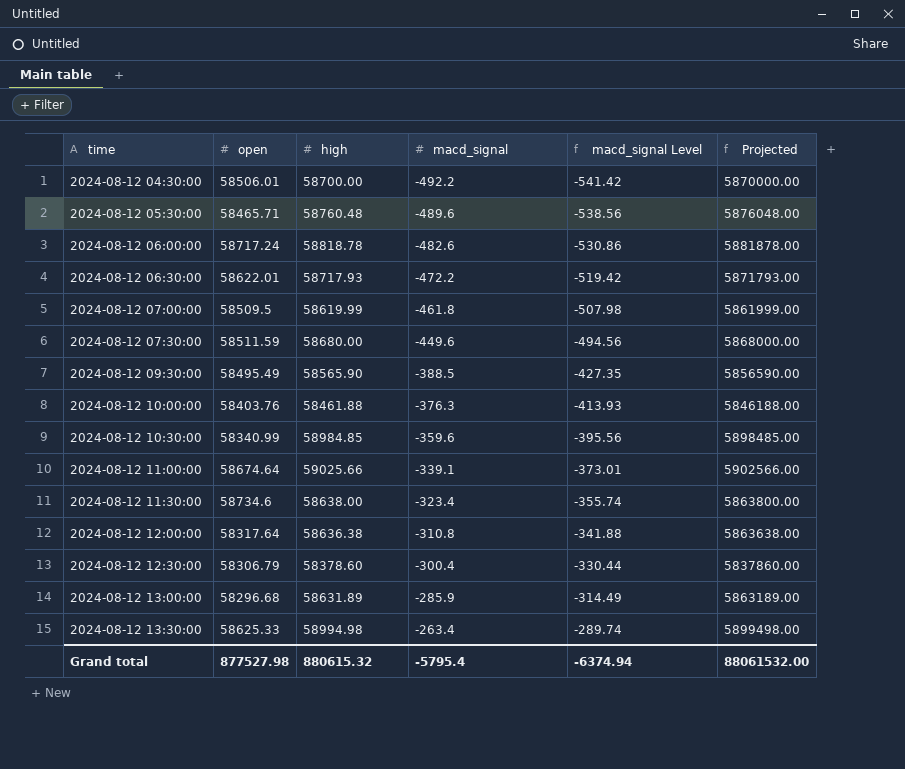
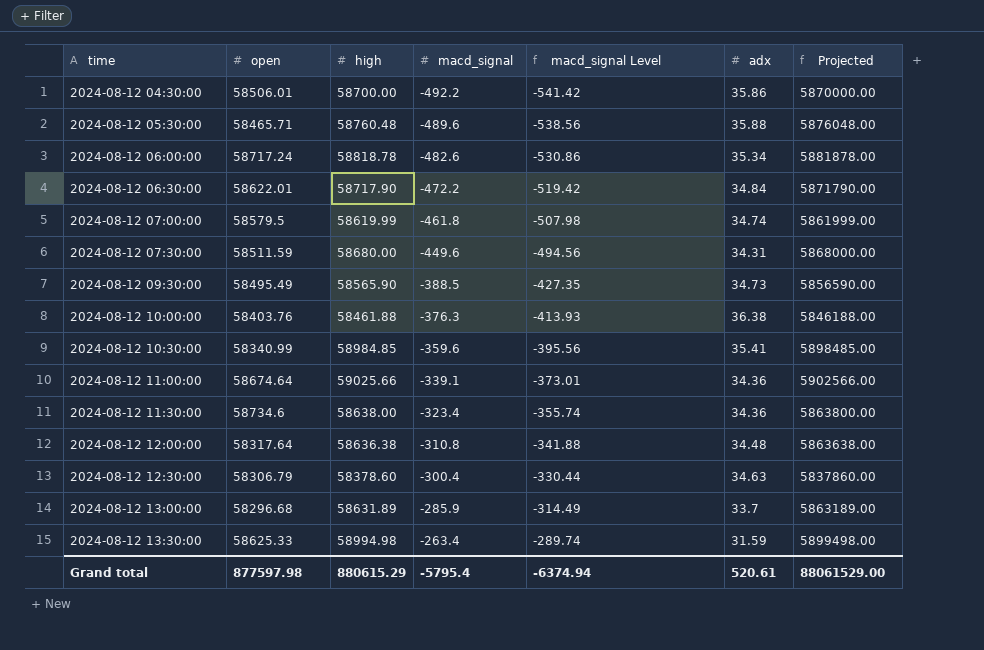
column adx | position: none -> 6
2024-08-12 06:30:00 | high: 58717.93 -> 58717.90
2024-08-12 06:30:00 | Projected: 5871793.00 -> 5871790.00
2024-08-12 07:00:00 | open: 58509.5 -> 58579.5
Grand total | open: 877527.98 -> 877597.98
Grand total | high: 880615.32 -> 880615.29
Grand total | Projected: 88061532.00 -> 88061529.00

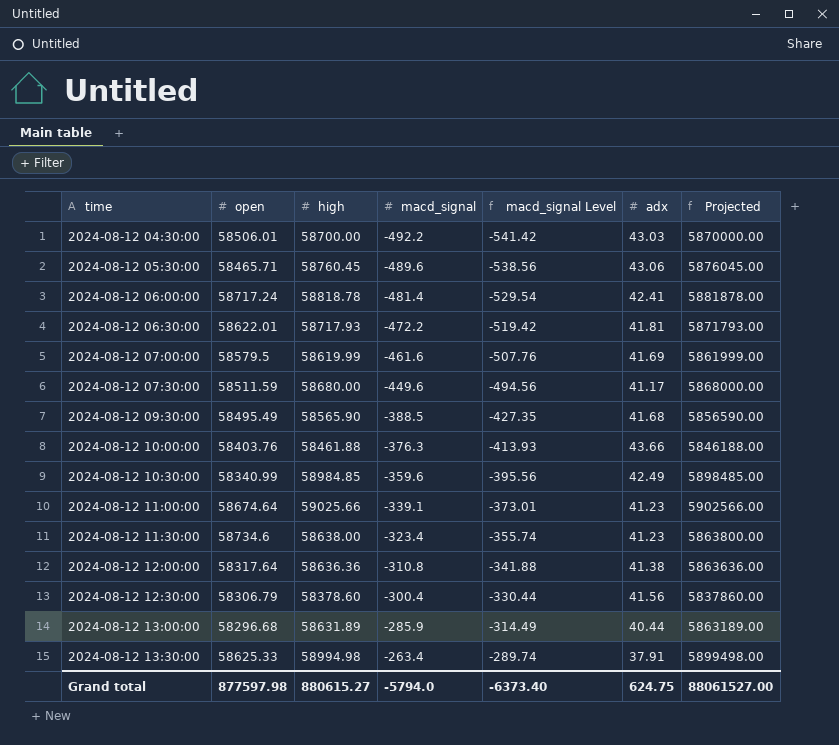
2024-08-12 04:30:00 | adx: 35.86 -> 43.03
2024-08-12 05:30:00 | high: 58760.48 -> 58760.45
2024-08-12 05:30:00 | adx: 35.88 -> 43.06
2024-08-12 05:30:00 | Projected: 5876048.00 -> 5876045.00
2024-08-12 06:00:00 | macd_signal: -482.6 -> -481.4
2024-08-12 06:00:00 | macd_signal Level: -530.86 -> -529.54
2024-08-12 06:00:00 | adx: 35.34 -> 42.41
2024-08-12 06:30:00 | high: 58717.90 -> 58717.93
2024-08-12 06:30:00 | adx: 34.84 -> 41.81
2024-08-12 06:30:00 | Projected: 5871790.00 -> 5871793.00
2024-08-12 07:00:00 | macd_signal: -461.8 -> -461.6
2024-08-12 07:00:00 | macd_signal Level: -507.98 -> -507.76
2024-08-12 07:00:00 | adx: 34.74 -> 41.69
2024-08-12 07:30:00 | adx: 34.31 -> 41.17
2024-08-12 09:30:00 | adx: 34.73 -> 41.68
2024-08-12 10:00:00 | adx: 36.38 -> 43.66
2024-08-12 10:30:00 | adx: 35.41 -> 42.49
2024-08-12 11:00:00 | adx: 34.36 -> 41.23
2024-08-12 11:30:00 | adx: 34.36 -> 41.23
2024-08-12 12:00:00 | high: 58636.38 -> 58636.36
2024-08-12 12:00:00 | adx: 34.48 -> 41.38
2024-08-12 12:00:00 | Projected: 5863638.00 -> 5863636.00
2024-08-12 12:30:00 | adx: 34.63 -> 41.56
2024-08-12 13:00:00 | adx: 33.7 -> 40.44
2024-08-12 13:30:00 | adx: 31.59 -> 37.91
Grand total | high: 880615.29 -> 880615.27
Grand total | macd_signal: -5795.4 -> -5794.0
Grand total | macd_signal Level: -6374.94 -> -6373.40
Grand total | adx: 520.61 -> 624.75
Grand total | Projected: 88061529.00 -> 88061527.00

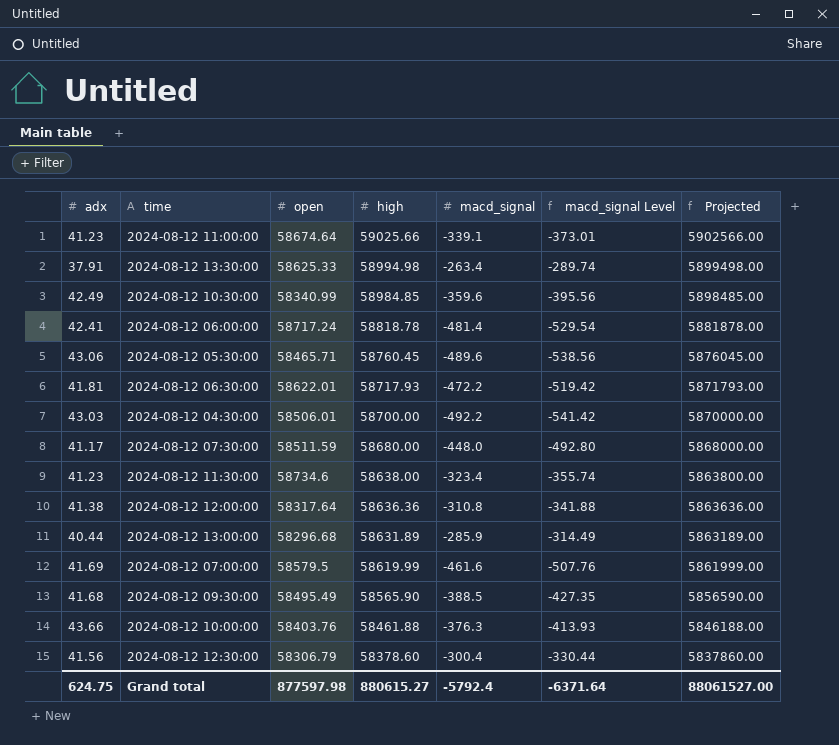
row order: time ascending -> high descending
column adx | position: 6 -> 1
2024-08-12 07:30:00 | macd_signal: -449.6 -> -448.0
2024-08-12 07:30:00 | macd_signal Level: -494.56 -> -492.80
Grand total | macd_signal: -5794.0 -> -5792.4
Grand total | macd_signal Level: -6373.40 -> -6371.64

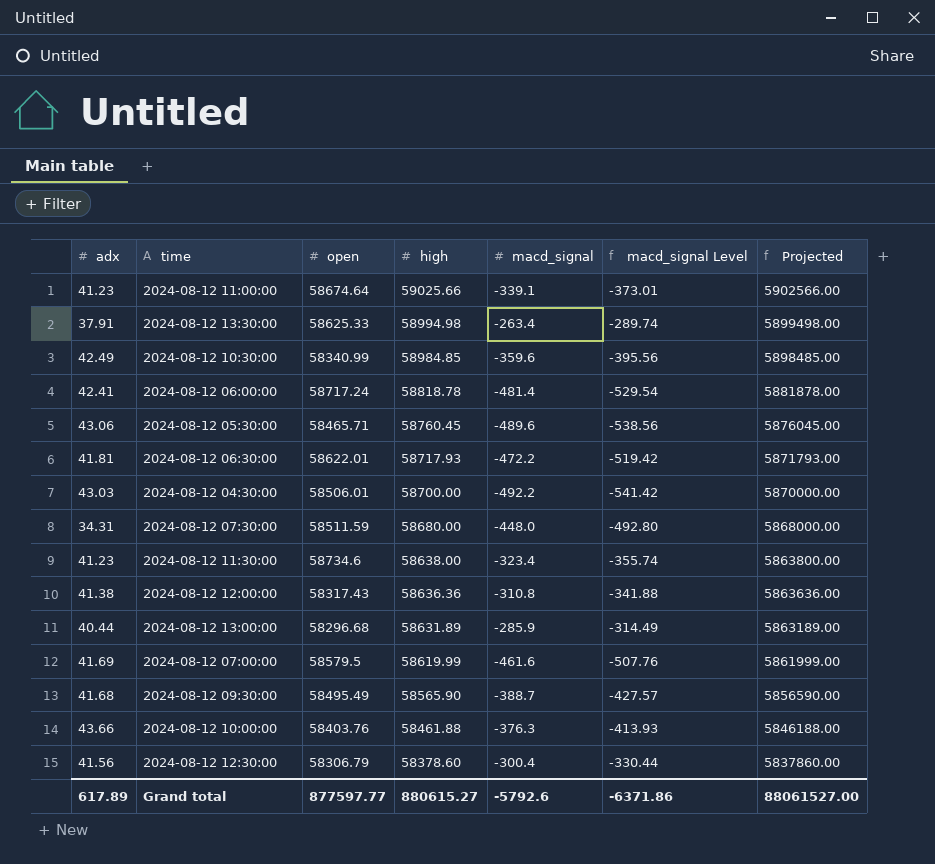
2024-08-12 07:30:00 | adx: 41.17 -> 34.31
2024-08-12 12:00:00 | open: 58317.64 -> 58317.43
2024-08-12 09:30:00 | macd_signal: -388.5 -> -388.7
2024-08-12 09:30:00 | macd_signal Level: -427.35 -> -427.57
Grand total | adx: 624.75 -> 617.89
Grand total | open: 877597.98 -> 877597.77
Grand total | macd_signal: -5792.4 -> -5792.6
Grand total | macd_signal Level: -6371.64 -> -6371.86

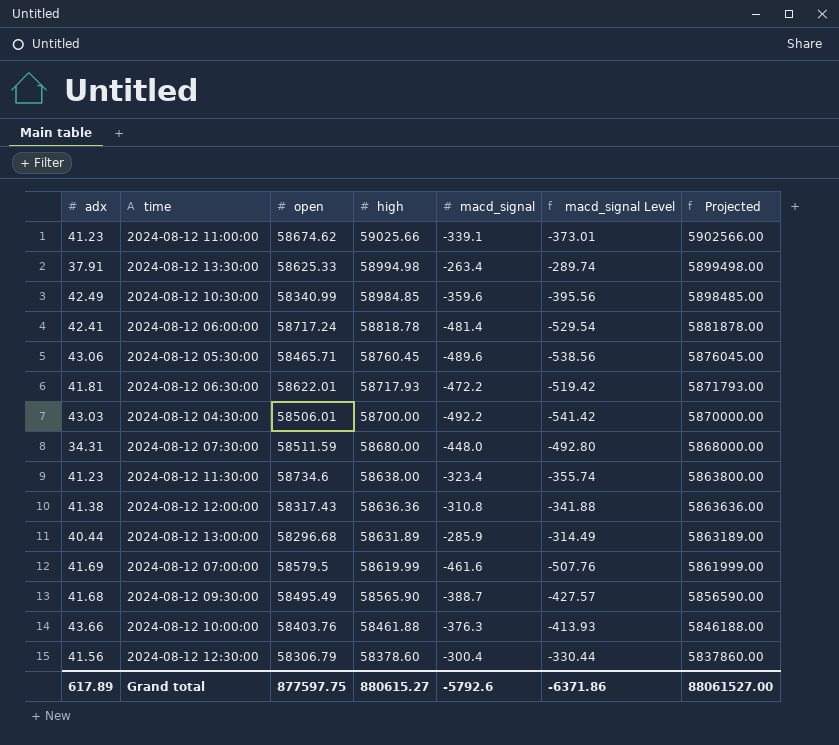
2024-08-12 11:00:00 | open: 58674.64 -> 58674.62
Grand total | open: 877597.77 -> 877597.75

